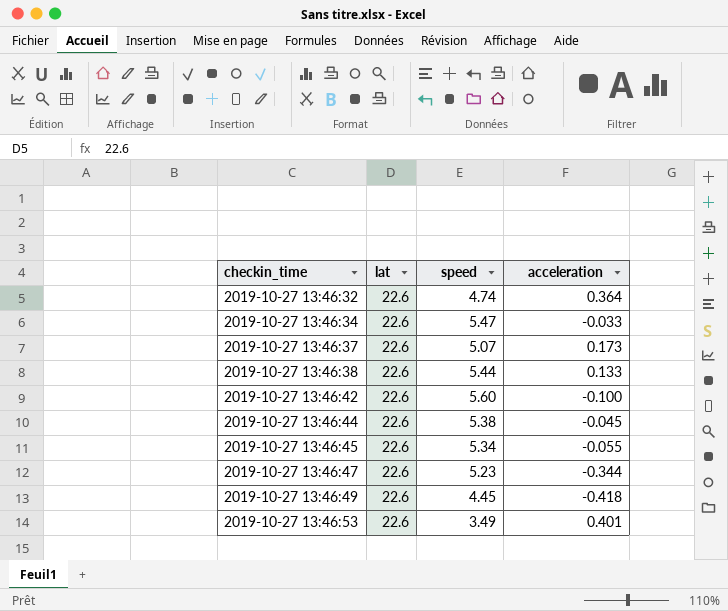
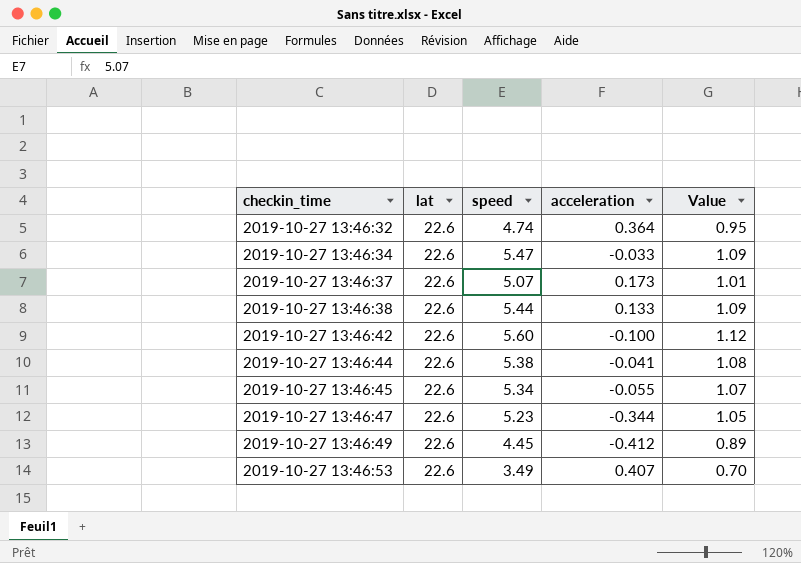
column Value | formula: none -> [speed] * 0.2
2019-10-27 13:46:44 | acceleration: -0.045 -> -0.041
2019-10-27 13:46:49 | acceleration: -0.418 -> -0.412
2019-10-27 13:46:53 | acceleration: 0.401 -> 0.407

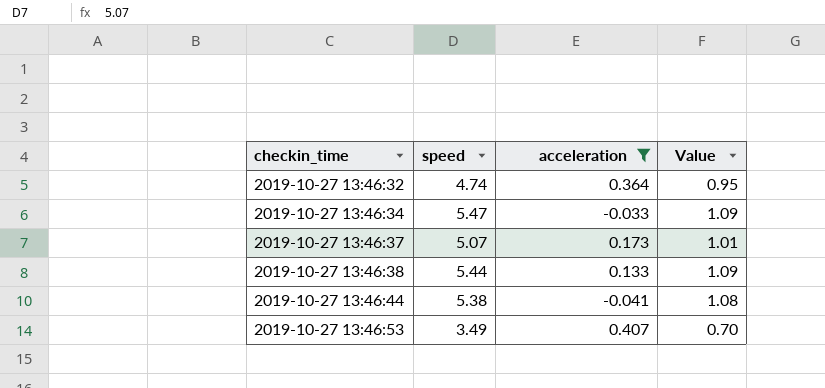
filter: none -> acceleration >= -0.041
column lat | position: 2 -> none

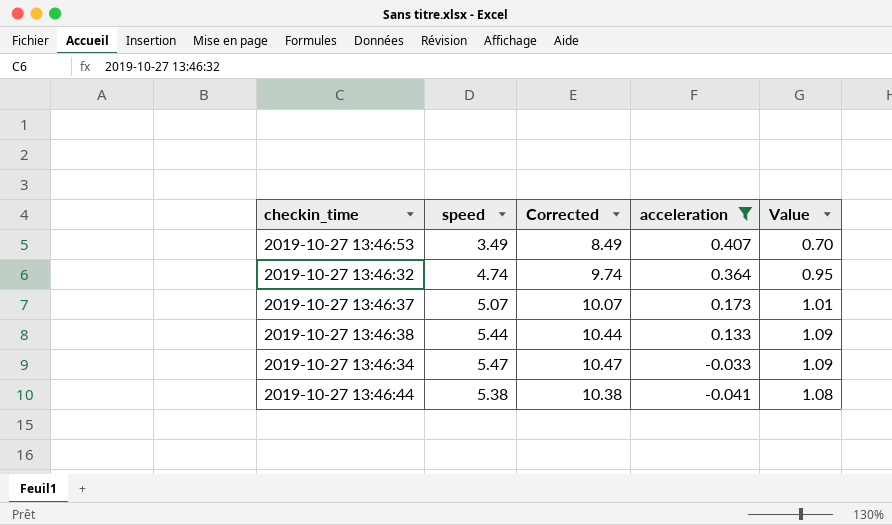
row order: checkin_time ascending -> acceleration descending
column Corrected | formula: none -> [speed] + 5

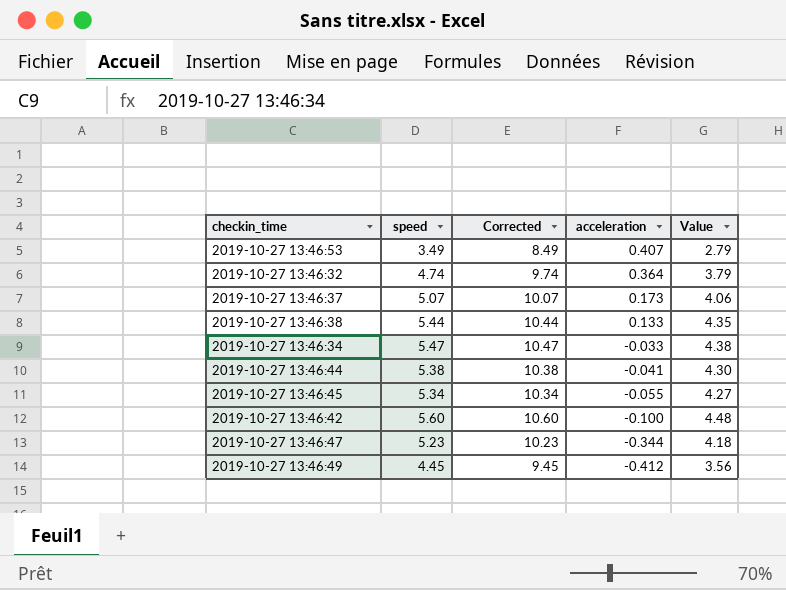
filter: acceleration >= -0.041 -> none
column Value | formula: [speed] * 0.2 -> [speed] * 0.8

